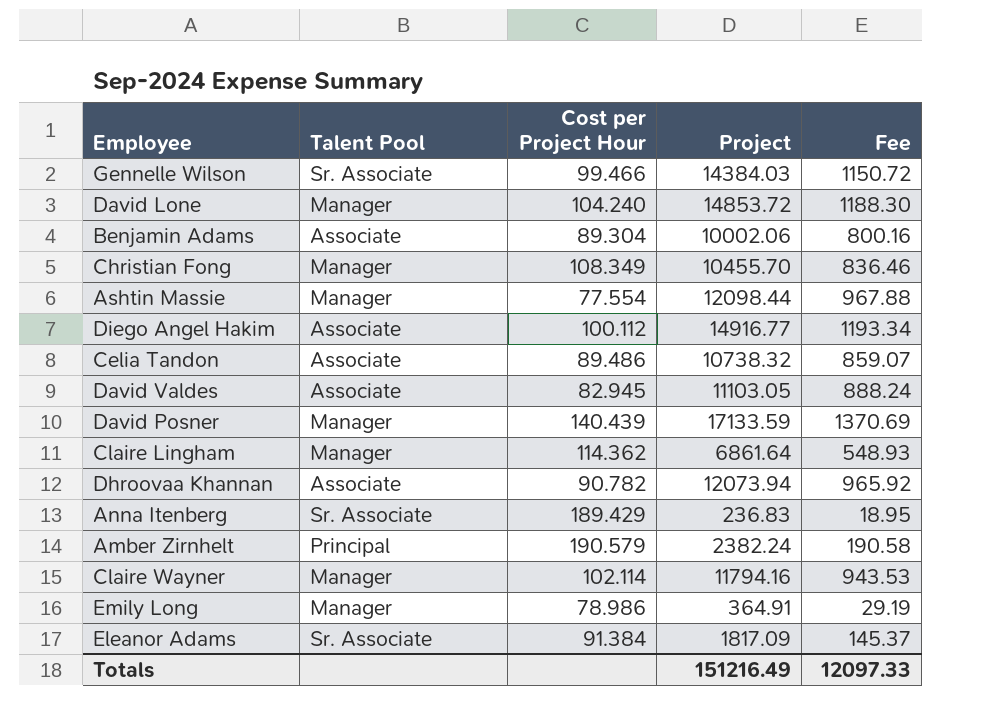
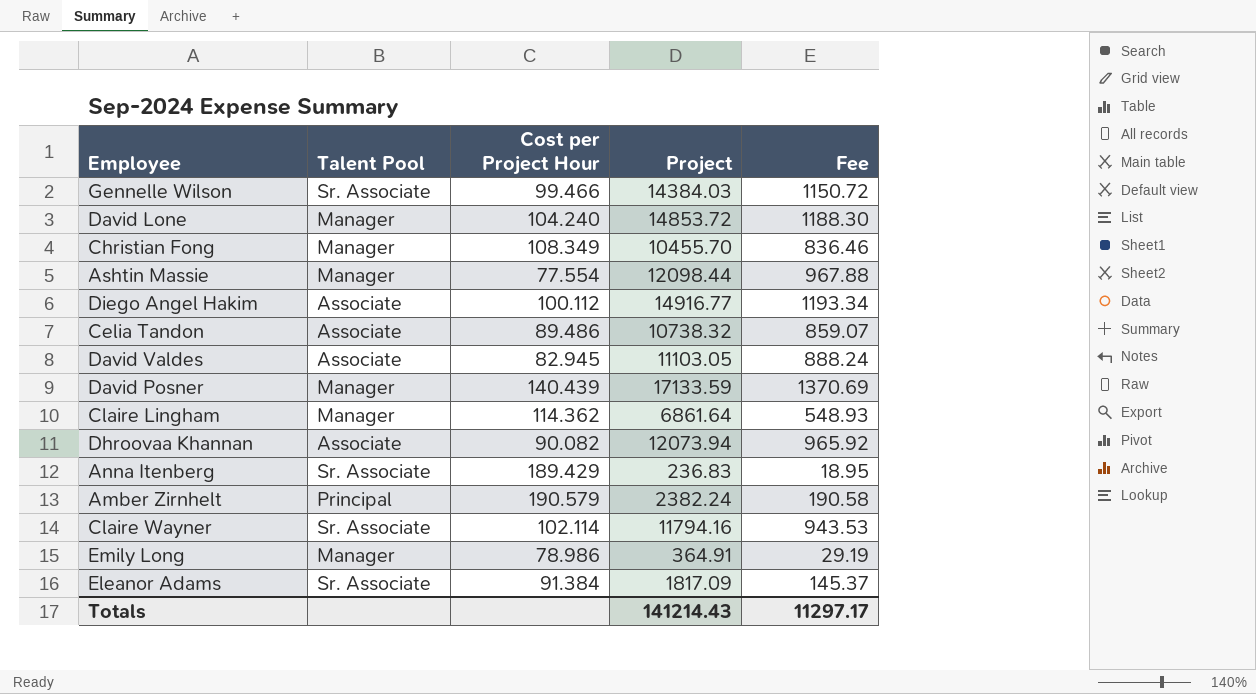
row Benjamin Adams: Associate | 89.304 | 10002.06 | 800.16 -> none
Dhroovaa Khannan | Cost per Project Hour: 90.782 -> 90.082
Claire Wayner | Talent Pool: Manager -> Sr. Associate
Totals | Project: 151216.49 -> 141214.43
Totals | Fee: 12097.33 -> 11297.17

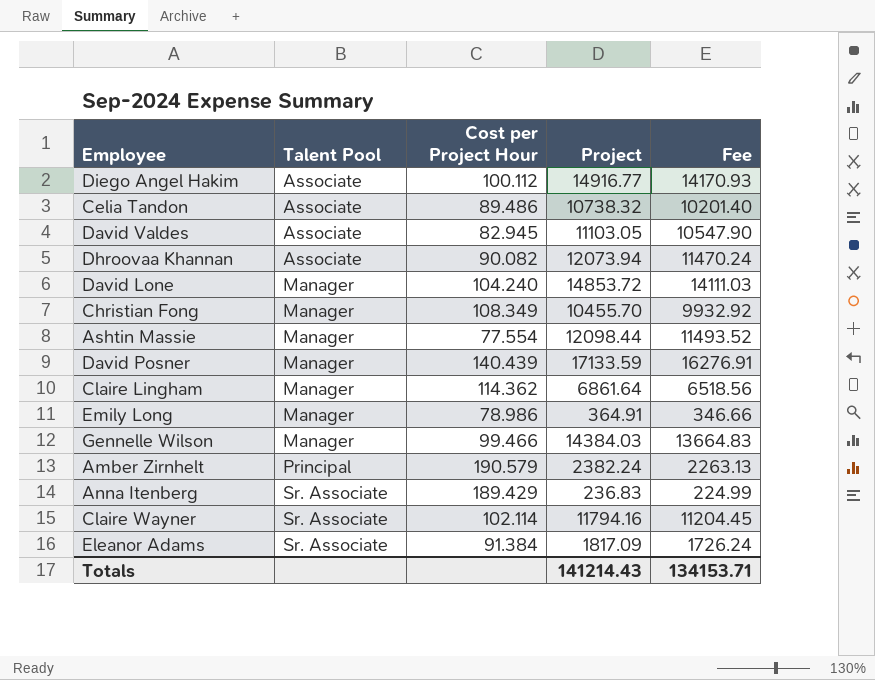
row order: none -> Talent Pool ascending
column Fee | formula: [Project] * 0.08 -> [Project] * 0.95
Gennelle Wilson | Talent Pool: Sr. Associate -> Manager
Totals | Fee: 11297.17 -> 134153.71

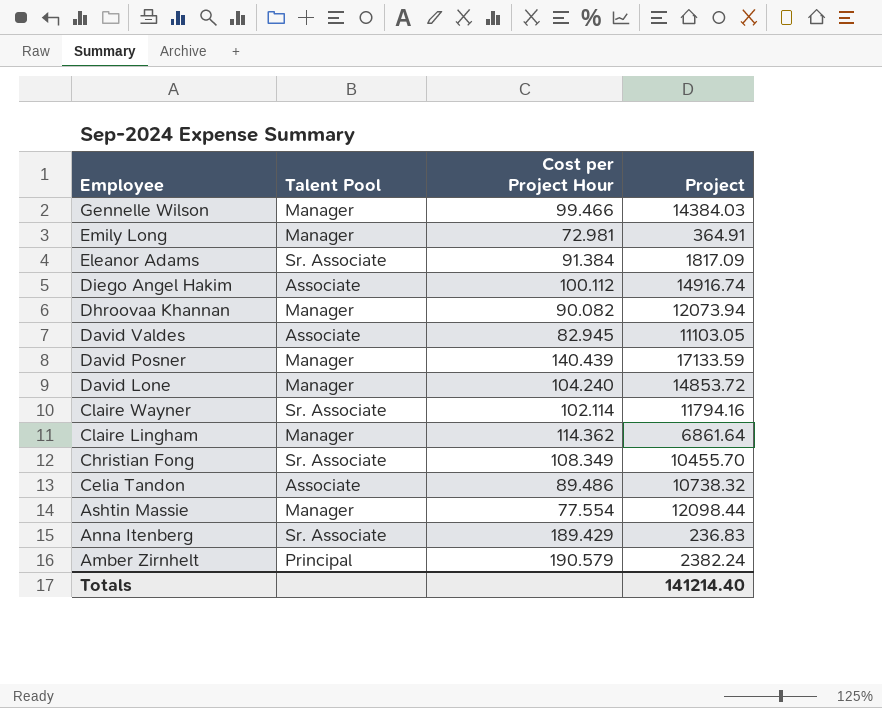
row order: Talent Pool ascending -> Employee descending
column Fee | formula: [Project] * 0.95 -> none
Emily Long | Cost per Project Hour: 78.986 -> 72.981
Diego Angel Hakim | Project: 14916.77 -> 14916.74
Dhroovaa Khannan | Talent Pool: Associate -> Manager
Christian Fong | Talent Pool: Manager -> Sr. Associate
Totals | Project: 141214.43 -> 141214.40

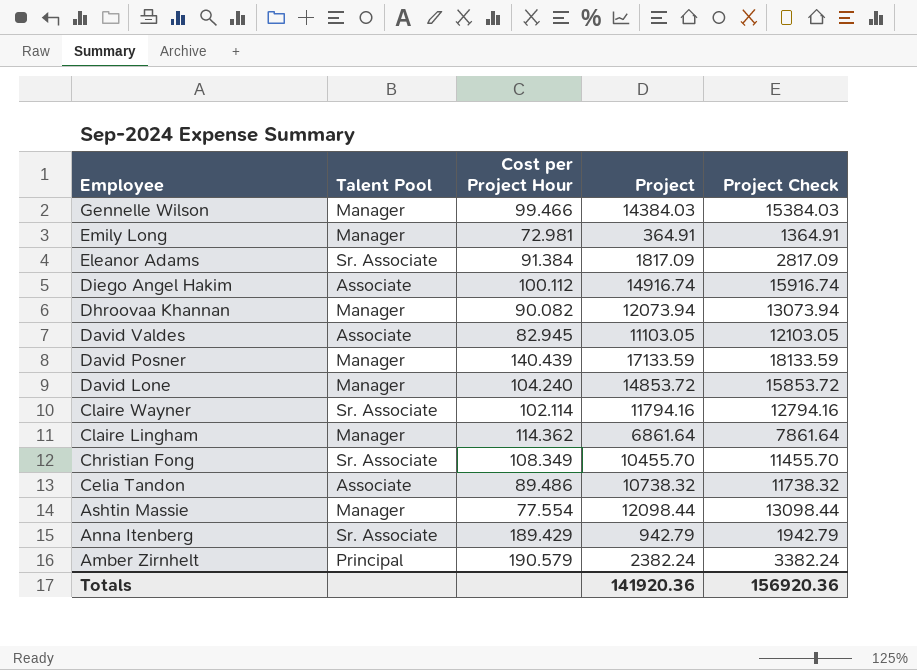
column Project Check | formula: none -> [Project] + 1000
Anna Itenberg | Project: 236.83 -> 942.79
Totals | Project: 141214.40 -> 141920.36

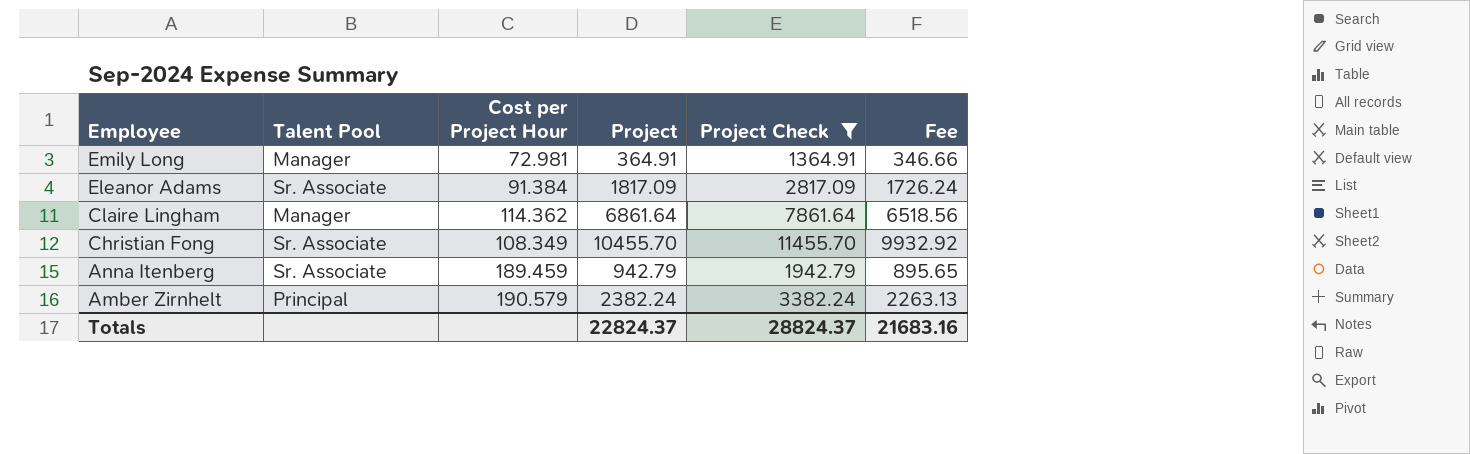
filter: none -> Project Check <= 11455.70
column Fee | formula: none -> [Project] * 0.95
Anna Itenberg | Cost per Project Hour: 189.429 -> 189.459
Totals | Project: 141920.36 -> 22824.37
Totals | Project Check: 156920.36 -> 28824.37

